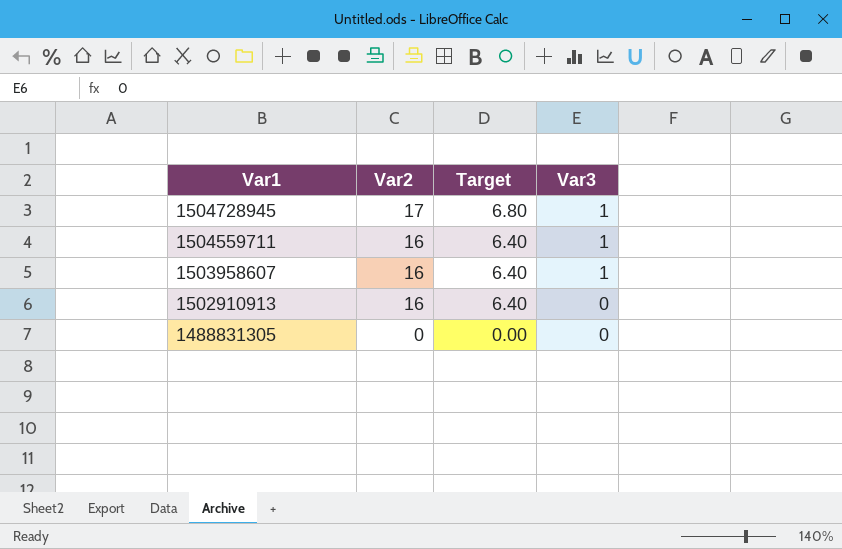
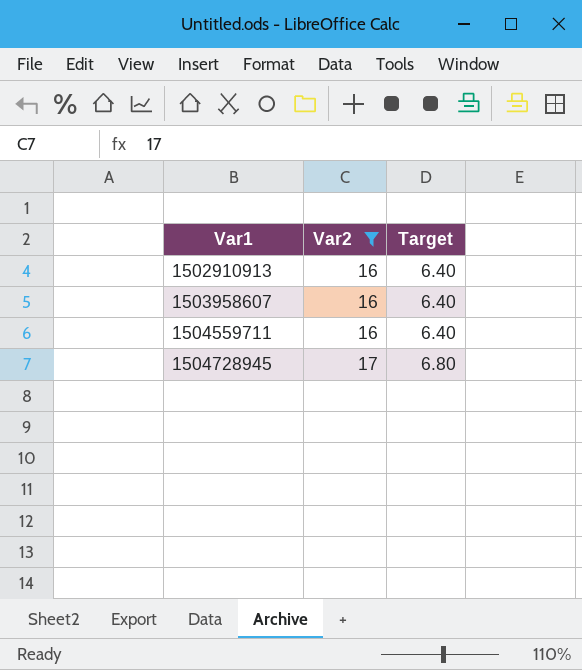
filter: none -> Var2 != 0
row order: Var1 descending -> Var1 ascending
column Var3 | position: 4 -> none

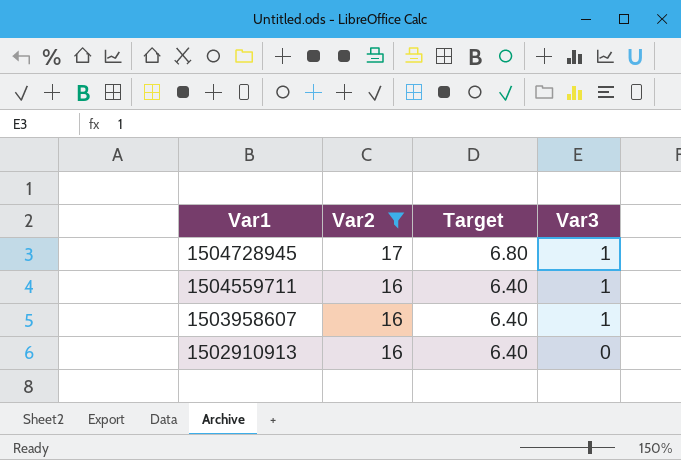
row order: Var1 ascending -> Var1 descending
column Var3 | position: none -> 4

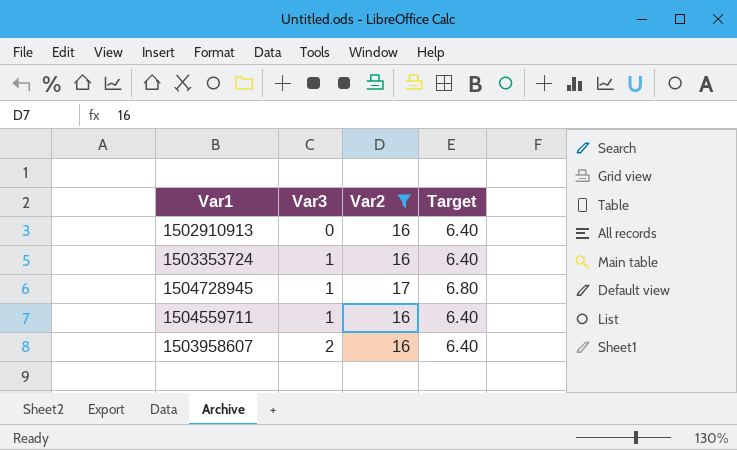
row order: Var1 descending -> Var3 ascending
column Var3 | position: 4 -> 2
row 1503353724: none -> 1 | 16 | 6.40
1503958607 | Var3: 1 -> 2

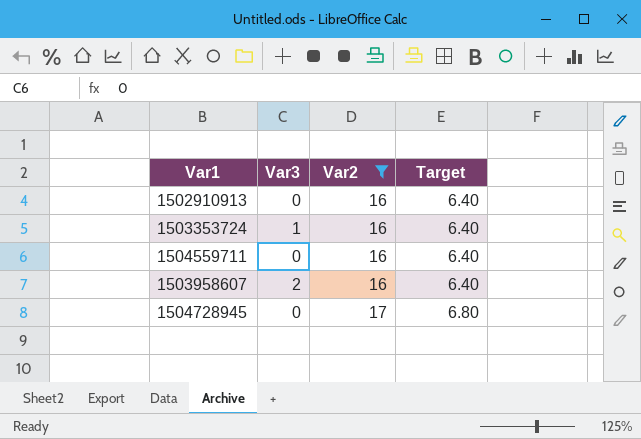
row order: Var3 ascending -> Var2 ascending
1504559711 | Var3: 1 -> 0
1504728945 | Var3: 1 -> 0

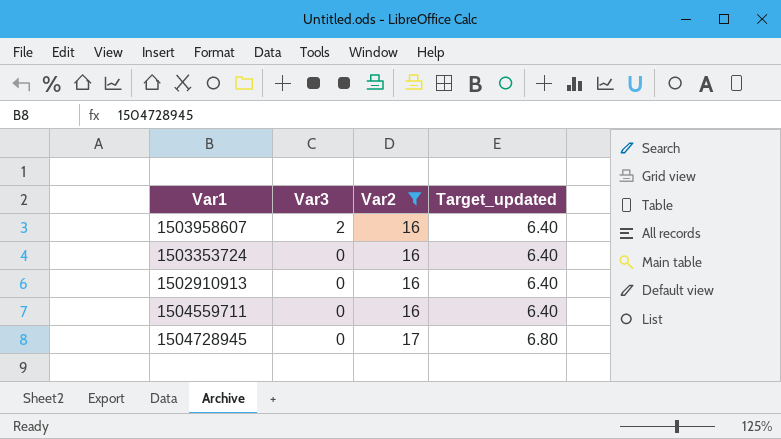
row order: Var2 ascending -> Var3 descending
column name: Target -> Target_updated
1503353724 | Var3: 1 -> 0

